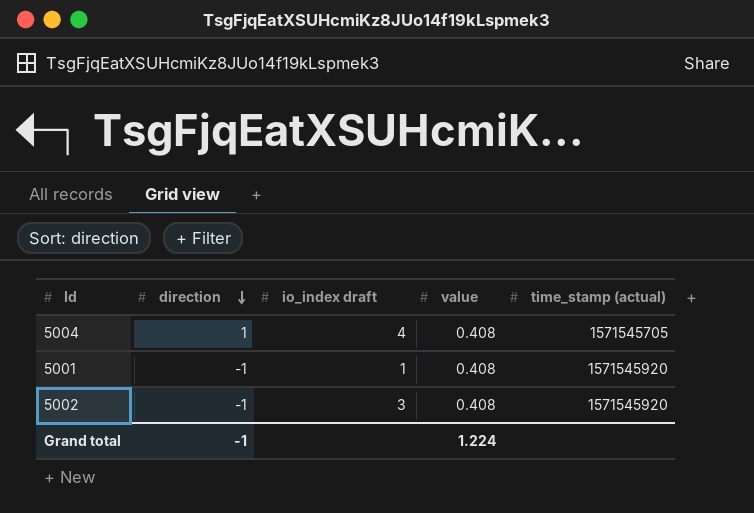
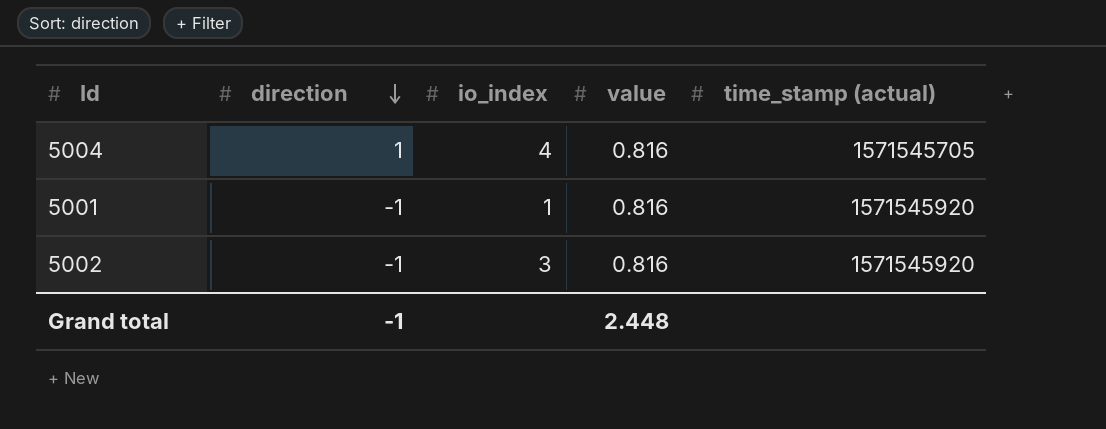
column name: io_index draft -> io_index
5004 | value: 0.408 -> 0.816
5001 | value: 0.408 -> 0.816
5002 | value: 0.408 -> 0.816
Grand total | value: 1.224 -> 2.448

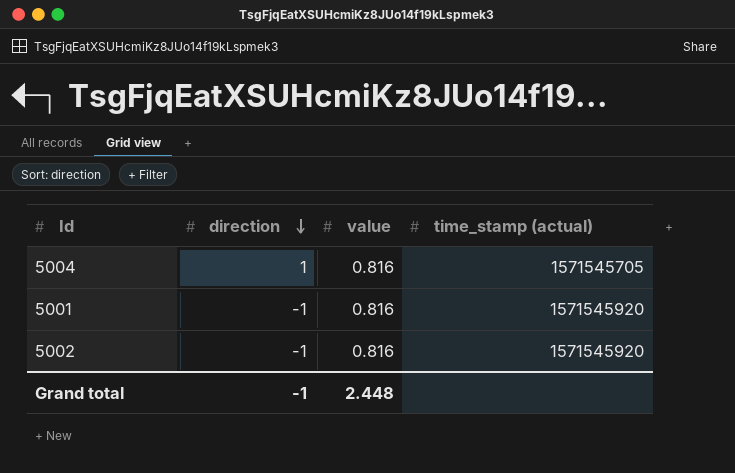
column io_index | position: 3 -> none

